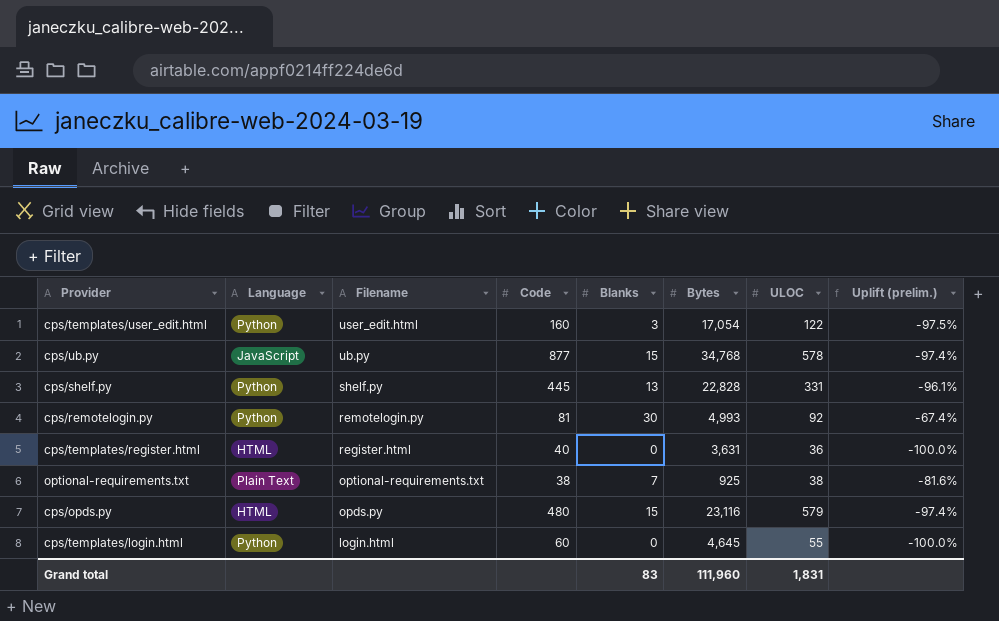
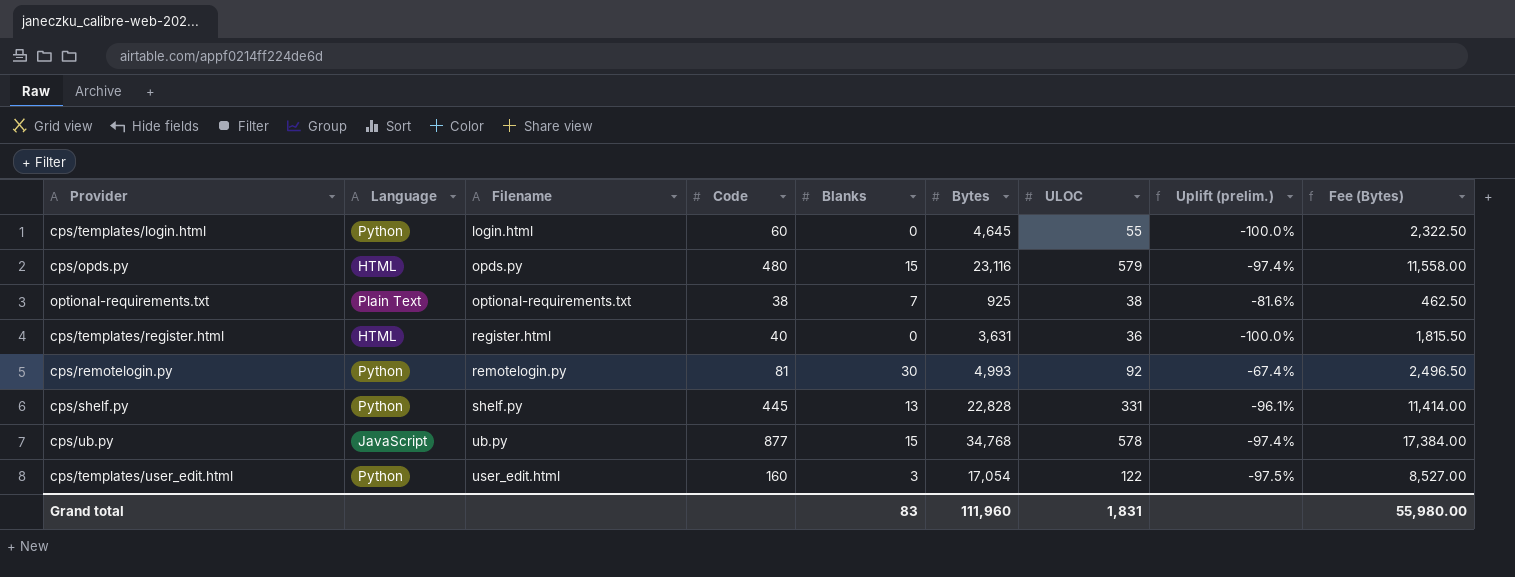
row order: Filename descending -> Filename ascending
column Fee (Bytes) | formula: none -> [Bytes] * 0.5

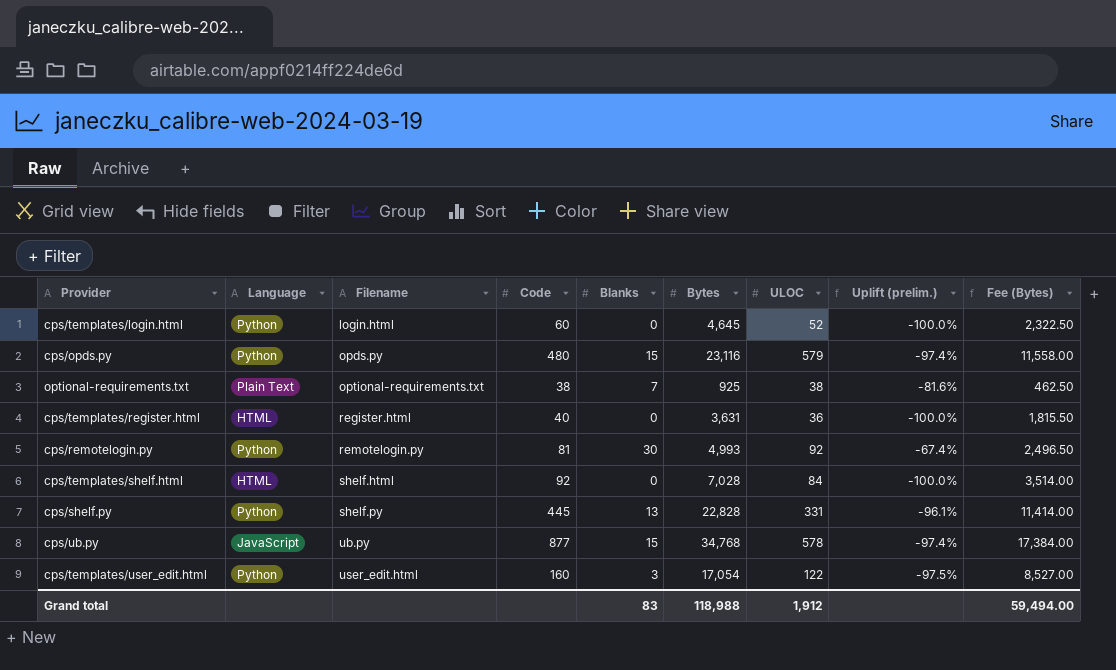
cps/templates/login.html | ULOC: 55 -> 52
cps/opds.py | Language: HTML -> Python
row cps/templates/shelf.html: none -> HTML | shelf.html | 92 | 0 | 7,028 | 84 | -100.0% | 3,514.00
Grand total | Bytes: 111,960 -> 118,988
Grand total | ULOC: 1,831 -> 1,912
Grand total | Fee (Bytes): 55,980.00 -> 59,494.00

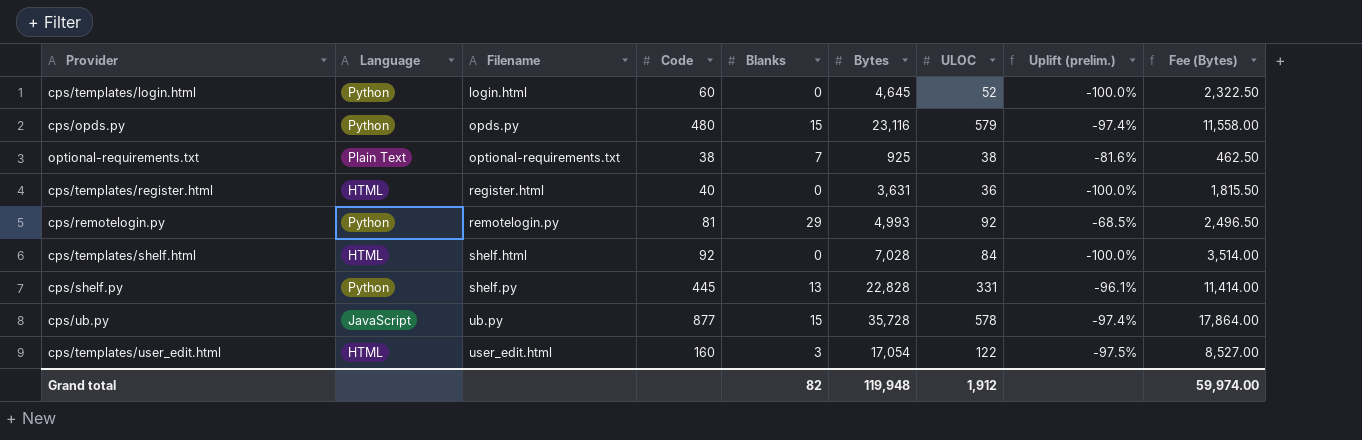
cps/remotelogin.py | Blanks: 30 -> 29
cps/remotelogin.py | Uplift (prelim.): -67.4% -> -68.5%
cps/ub.py | Bytes: 34,768 -> 35,728
cps/ub.py | Fee (Bytes): 17,384.00 -> 17,864.00
cps/templates/user_edit.html | Language: Python -> HTML
Grand total | Blanks: 83 -> 82
Grand total | Bytes: 118,988 -> 119,948
Grand total | Fee (Bytes): 59,494.00 -> 59,974.00

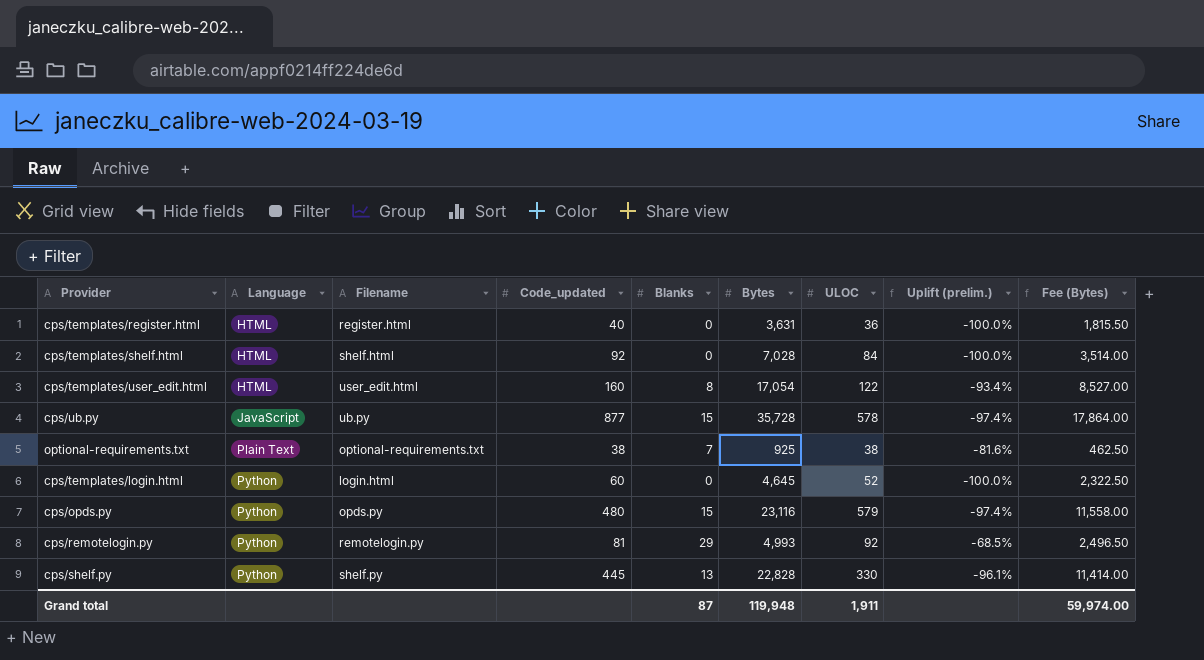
row order: Filename ascending -> Language ascending
column name: Code -> Code_updated
cps/templates/user_edit.html | Blanks: 3 -> 8
cps/templates/user_edit.html | Uplift (prelim.): -97.5% -> -93.4%
cps/shelf.py | ULOC: 331 -> 330
Grand total | Blanks: 82 -> 87
Grand total | ULOC: 1,912 -> 1,911

